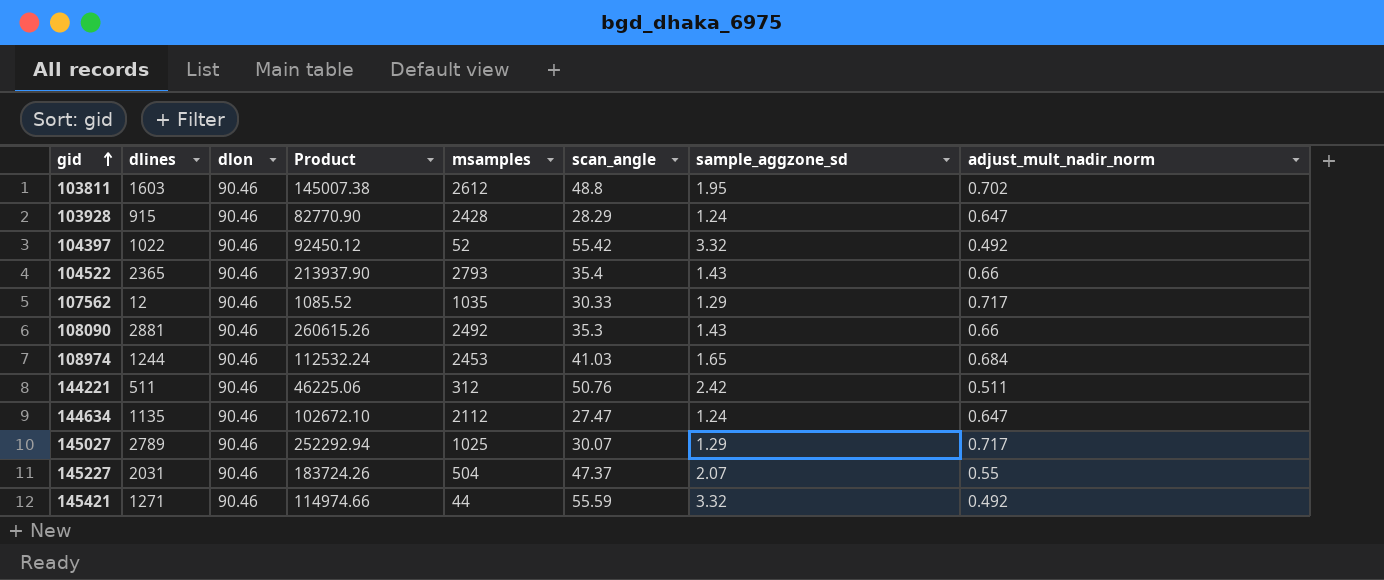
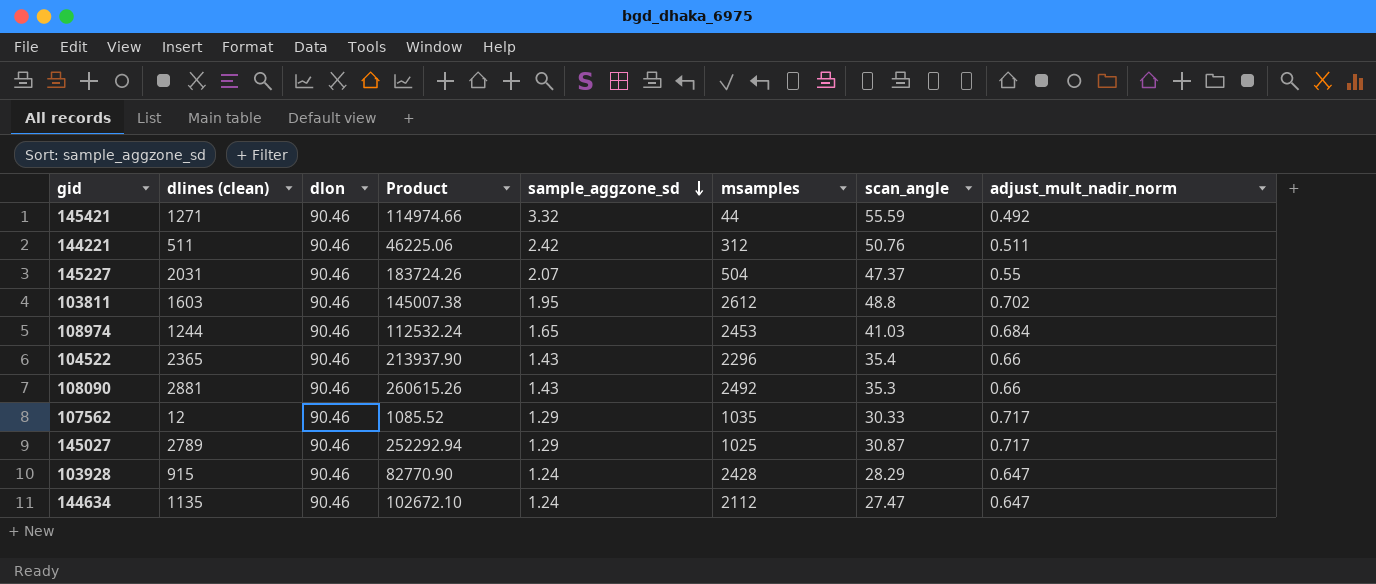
row order: gid ascending -> sample_aggzone_sd descending
column name: dlines -> dlines (clean)
column sample_aggzone_sd | position: 7 -> 5
row 104397: 1022 | 90.46 | 92450.12 | 52 | 55.42 | 3.32 | 0.492 -> none
104522 | msamples: 2793 -> 2296
145027 | scan_angle: 30.07 -> 30.87

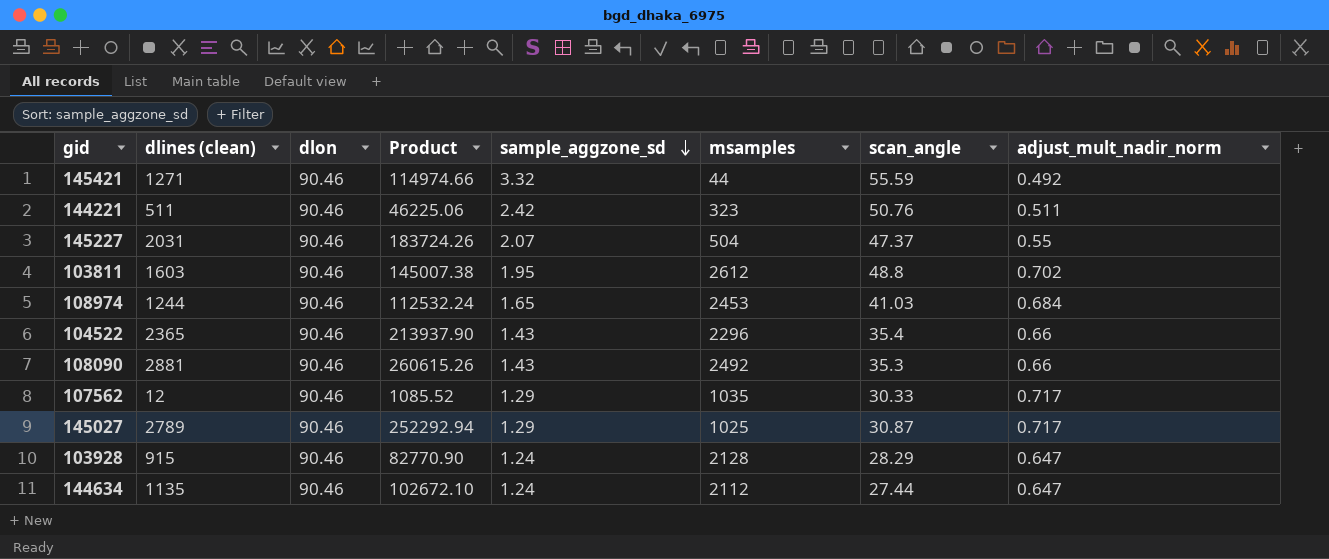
144221 | msamples: 312 -> 323
103928 | msamples: 2428 -> 2128
144634 | scan_angle: 27.47 -> 27.44

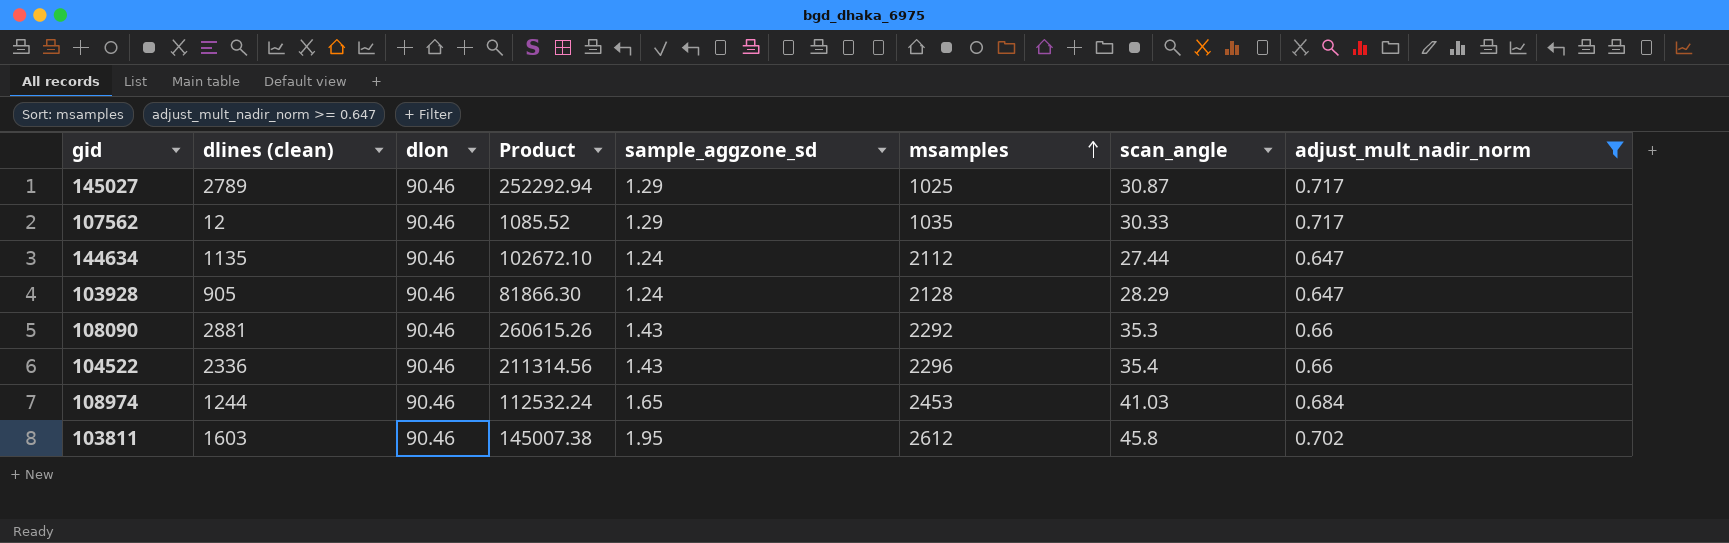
filter: none -> adjust_mult_nadir_norm >= 0.647
row order: sample_aggzone_sd descending -> msamples ascending
103928 | dlines (clean): 915 -> 905
103928 | Product: 82770.90 -> 81866.30
108090 | msamples: 2492 -> 2292
104522 | dlines (clean): 2365 -> 2336
104522 | Product: 213937.90 -> 211314.56
103811 | scan_angle: 48.8 -> 45.8

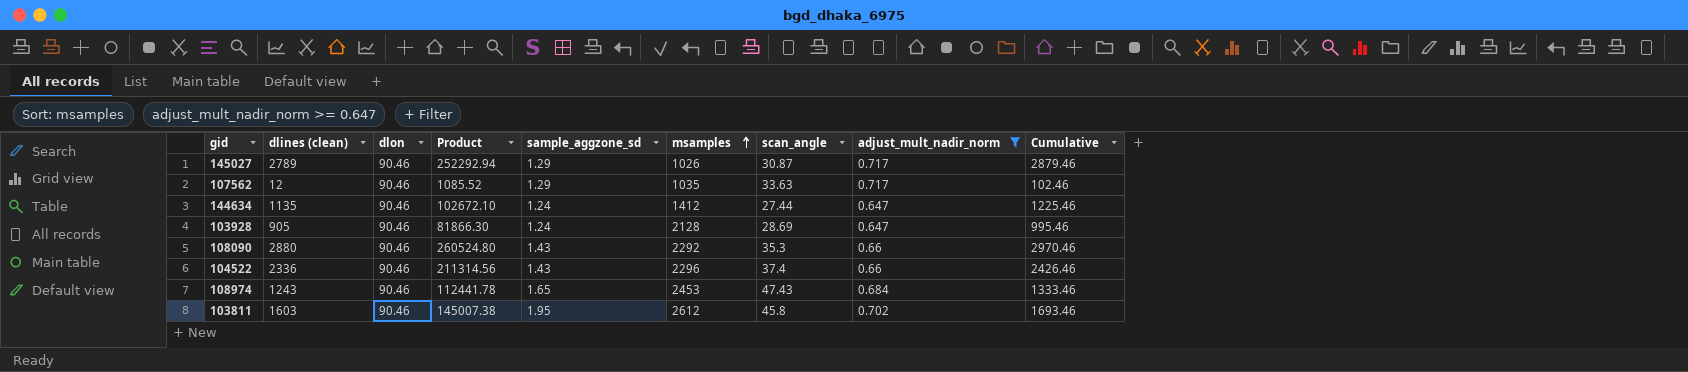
column Cumulative | formula: none -> [dlines (clean)] + [dlon]
145027 | msamples: 1025 -> 1026
107562 | scan_angle: 30.33 -> 33.63
144634 | msamples: 2112 -> 1412
103928 | scan_angle: 28.29 -> 28.69
108090 | dlines (clean): 2881 -> 2880
108090 | Product: 260615.26 -> 260524.80
104522 | scan_angle: 35.4 -> 37.4
108974 | dlines (clean): 1244 -> 1243
108974 | Product: 112532.24 -> 112441.78
108974 | scan_angle: 41.03 -> 47.43

